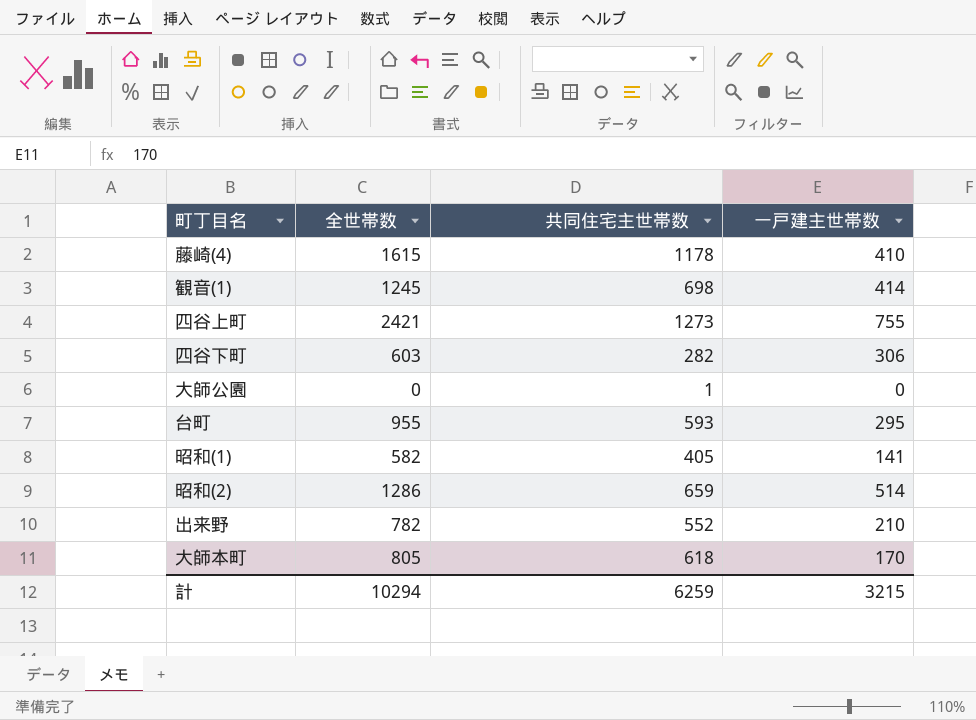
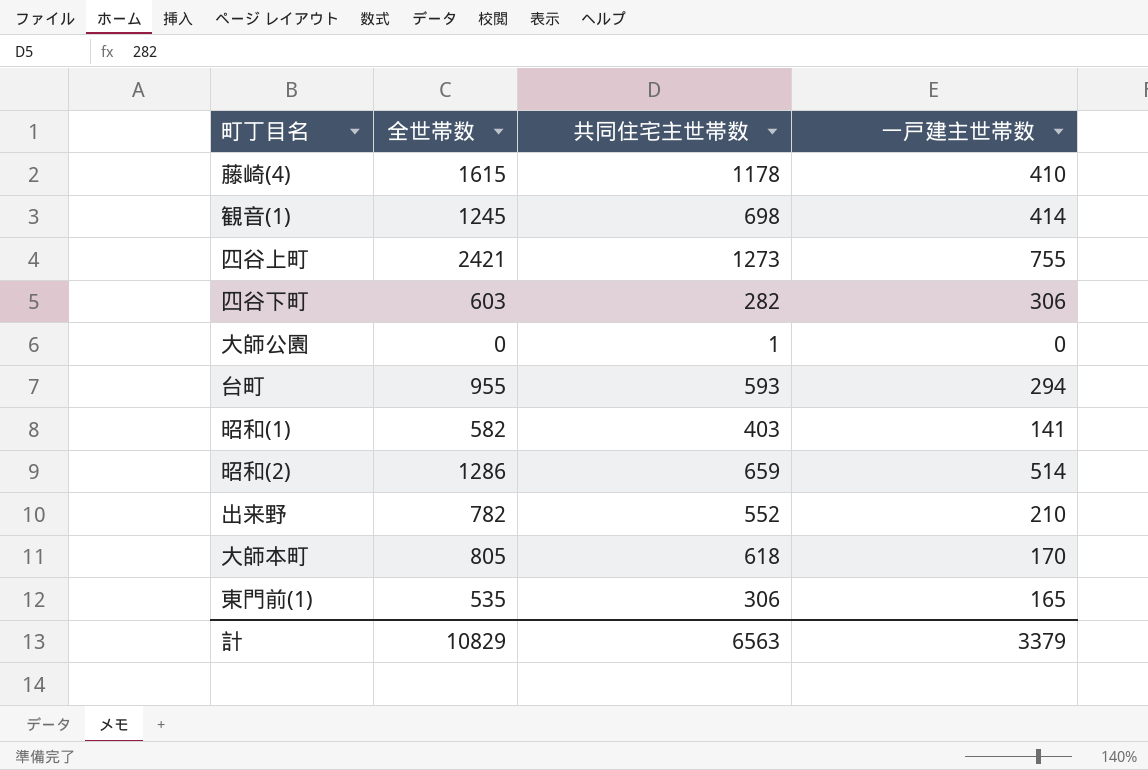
台町 | 一戸建主世帯数: 295 -> 294
昭和(1) | 共同住宅主世帯数: 405 -> 403
row 東門前(1): none -> 535 | 306 | 165
計 | 全世帯数: 10294 -> 10829
計 | 共同住宅主世帯数: 6259 -> 6563
計 | 一戸建主世帯数: 3215 -> 3379

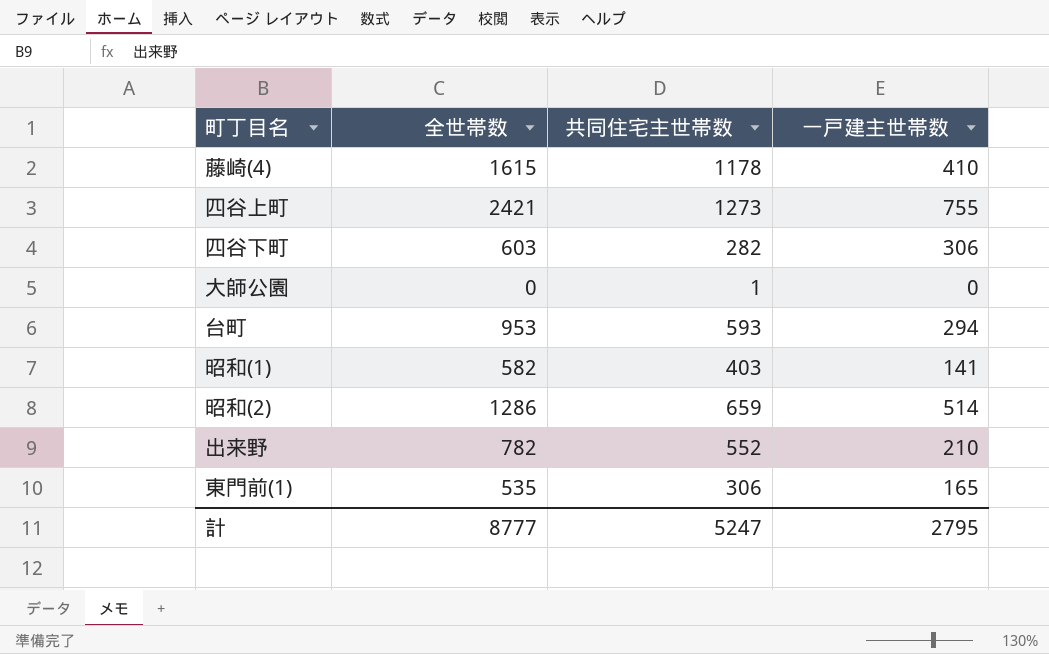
row 観音(1): 1245 | 698 | 414 -> none
row 大師本町: 805 | 618 | 170 -> none
台町 | 全世帯数: 955 -> 953
計 | 全世帯数: 10829 -> 8777
計 | 共同住宅主世帯数: 6563 -> 5247
計 | 一戸建主世帯数: 3379 -> 2795

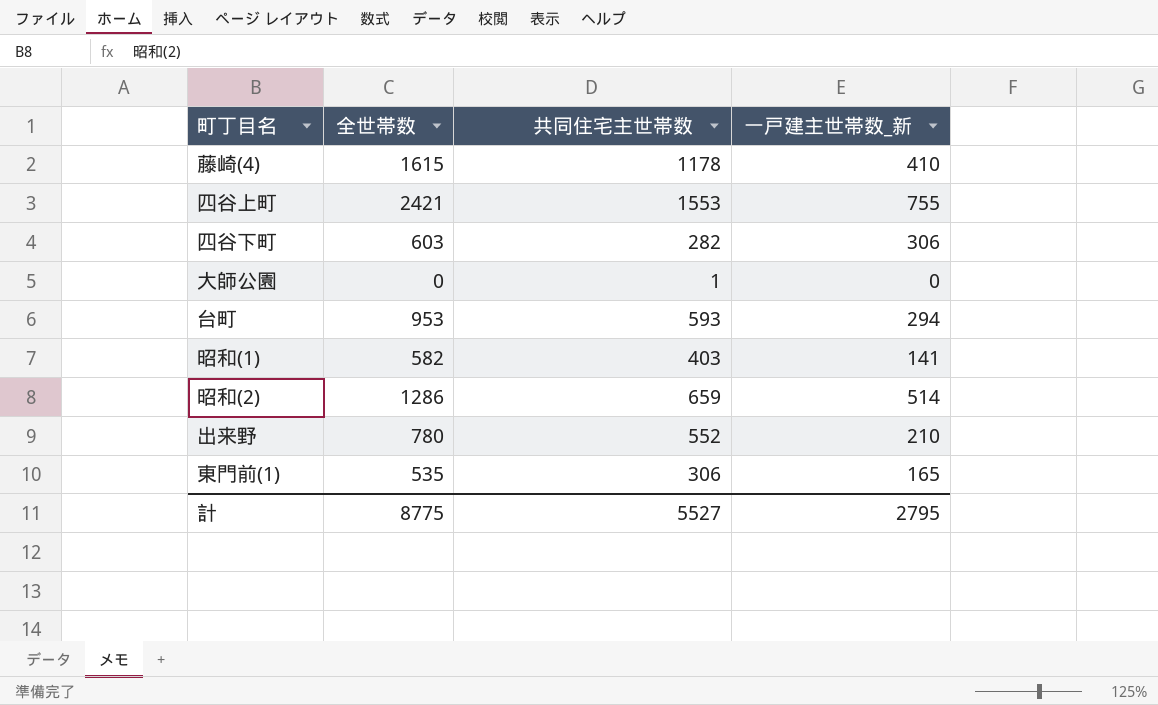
column name: 一戸建主世帯数 -> 一戸建主世帯数_新
四谷上町 | 共同住宅主世帯数: 1273 -> 1553
出来野 | 全世帯数: 782 -> 780
計 | 全世帯数: 8777 -> 8775
計 | 共同住宅主世帯数: 5247 -> 5527

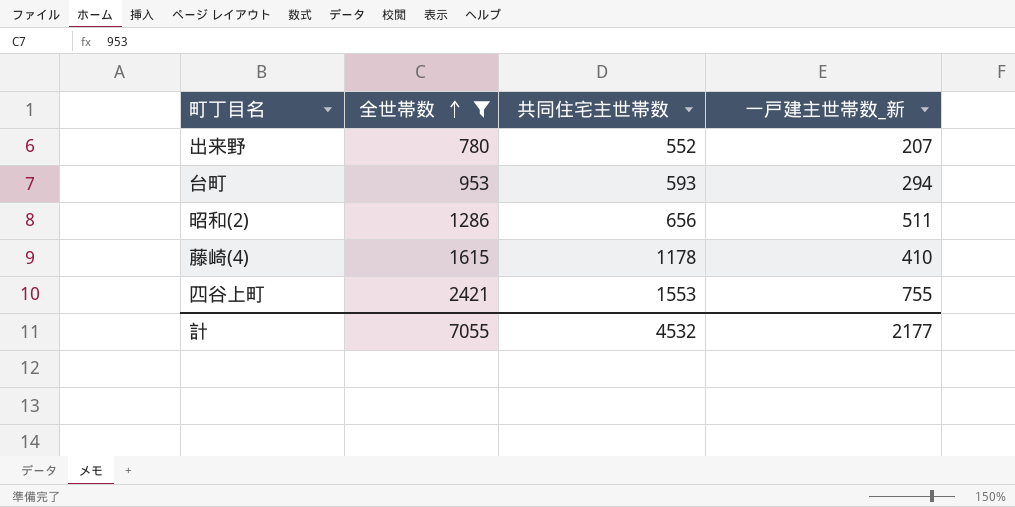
filter: none -> 全世帯数 >= 780
row order: none -> 全世帯数 ascending
出来野 | 一戸建主世帯数_新: 210 -> 207
昭和(2) | 共同住宅主世帯数: 659 -> 656
昭和(2) | 一戸建主世帯数_新: 514 -> 511
計 | 全世帯数: 8775 -> 7055
計 | 共同住宅主世帯数: 5527 -> 4532
計 | 一戸建主世帯数_新: 2795 -> 2177

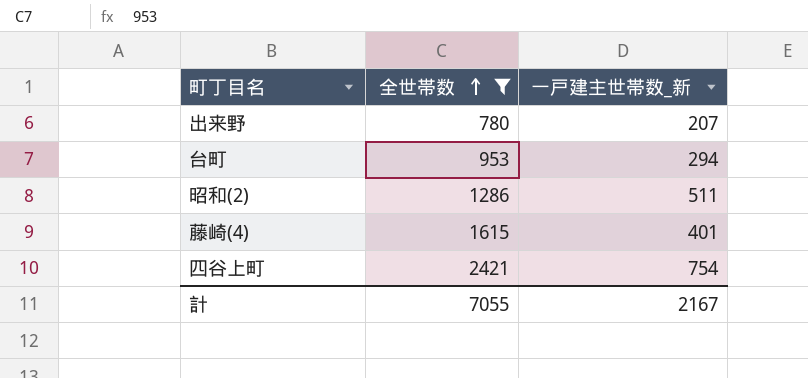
column 共同住宅主世帯数 | position: 3 -> none
藤崎(4) | 一戸建主世帯数_新: 410 -> 401
四谷上町 | 一戸建主世帯数_新: 755 -> 754
計 | 一戸建主世帯数_新: 2177 -> 2167

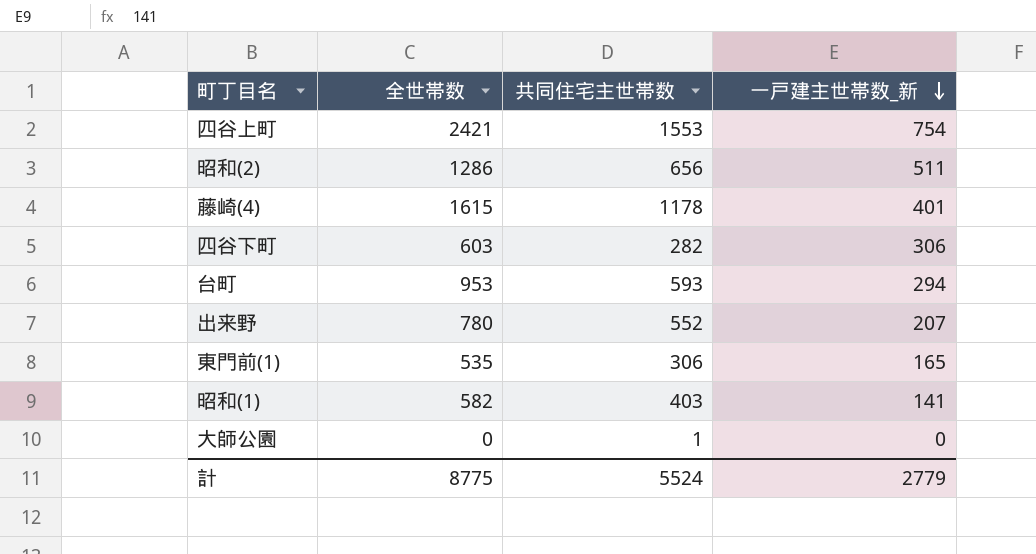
filter: 全世帯数 >= 780 -> none
row order: 全世帯数 ascending -> 一戸建主世帯数_新 descending
column 共同住宅主世帯数 | position: none -> 3
計 | 全世帯数: 7055 -> 8775
計 | 一戸建主世帯数_新: 2167 -> 2779

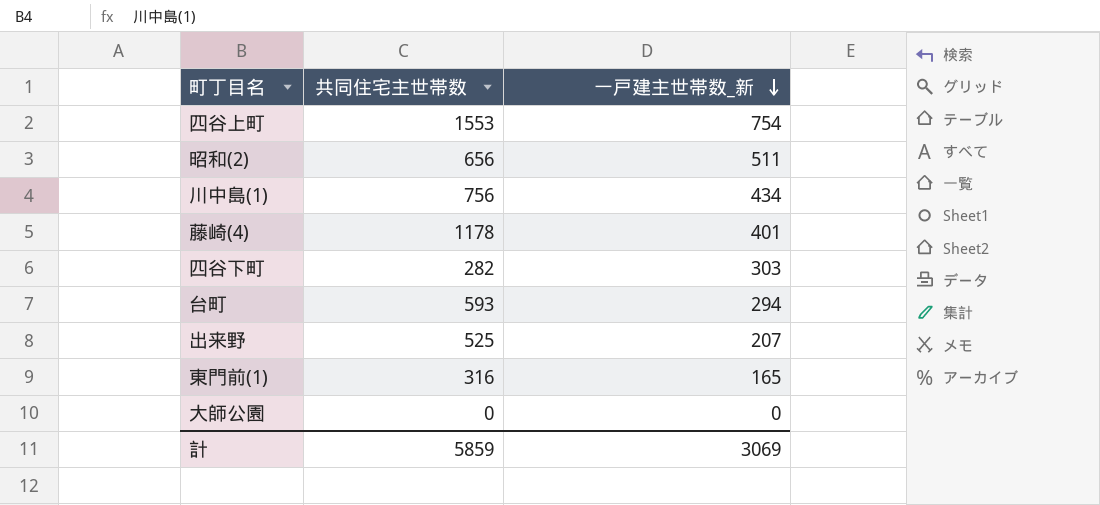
column 全世帯数 | position: 2 -> none
row 昭和(1): 582 | 403 | 141 -> none
row 川中島(1): none -> 756 | 434
四谷下町 | 一戸建主世帯数_新: 306 -> 303
出来野 | 共同住宅主世帯数: 552 -> 525
東門前(1) | 共同住宅主世帯数: 306 -> 316
大師公園 | 共同住宅主世帯数: 1 -> 0
計 | 共同住宅主世帯数: 5524 -> 5859
計 | 一戸建主世帯数_新: 2779 -> 3069

